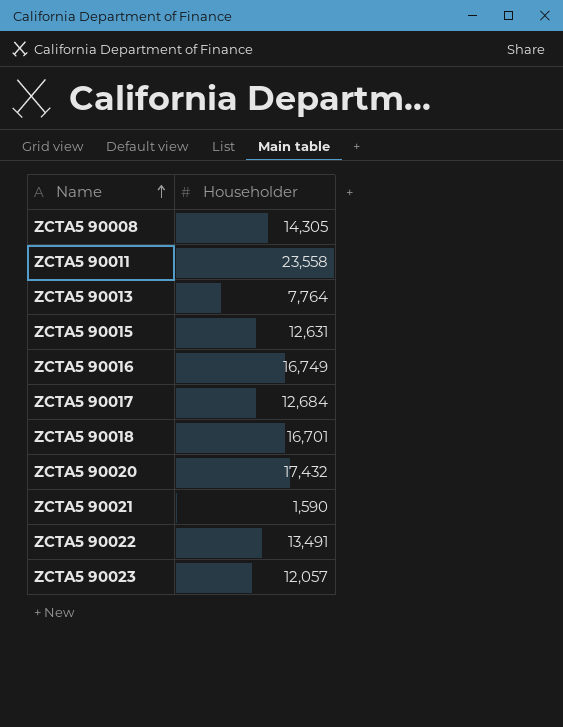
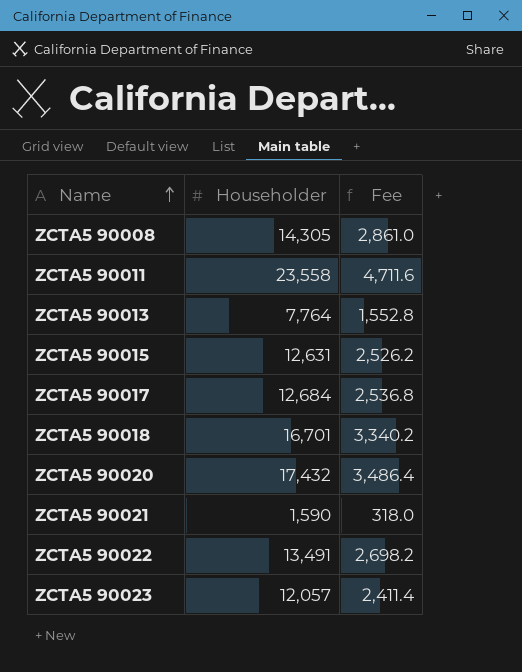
column Fee | formula: none -> [Householder] * 0.2
row ZCTA5 90016: 16,749 -> none

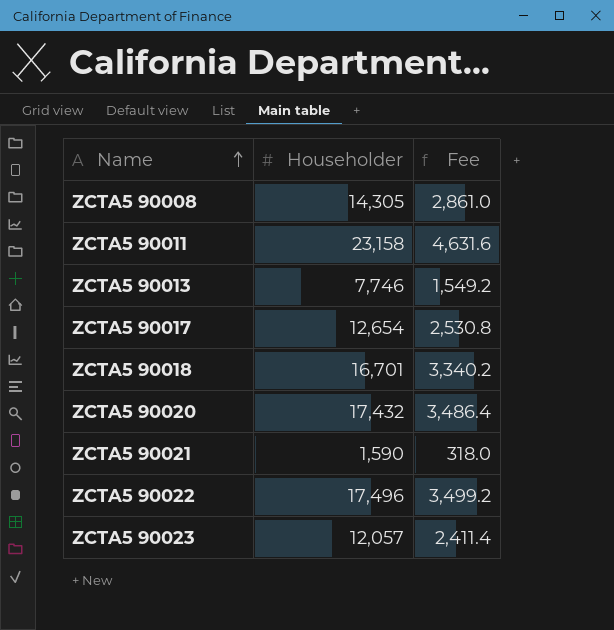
row ZCTA5 90015: 12,631 | 2,526.2 -> none
ZCTA5 90011 | Householder: 23,558 -> 23,158
ZCTA5 90011 | Fee: 4,711.6 -> 4,631.6
ZCTA5 90013 | Householder: 7,764 -> 7,746
ZCTA5 90013 | Fee: 1,552.8 -> 1,549.2
ZCTA5 90017 | Householder: 12,684 -> 12,654
ZCTA5 90017 | Fee: 2,536.8 -> 2,530.8
ZCTA5 90022 | Householder: 13,491 -> 17,496
ZCTA5 90022 | Fee: 2,698.2 -> 3,499.2

